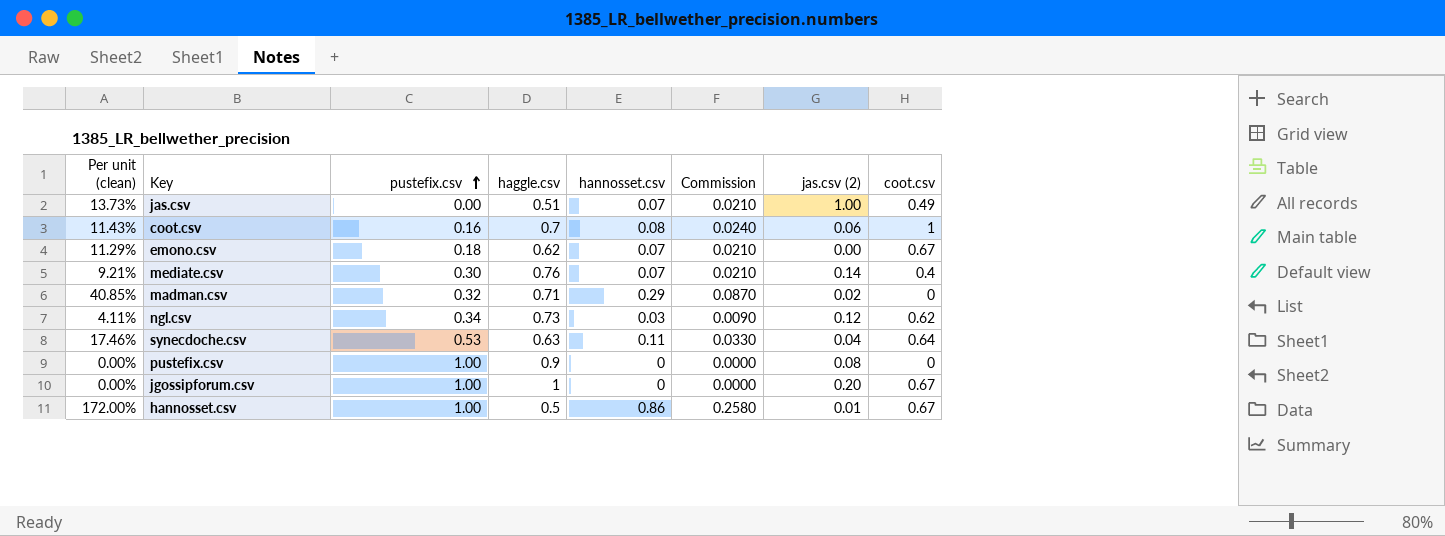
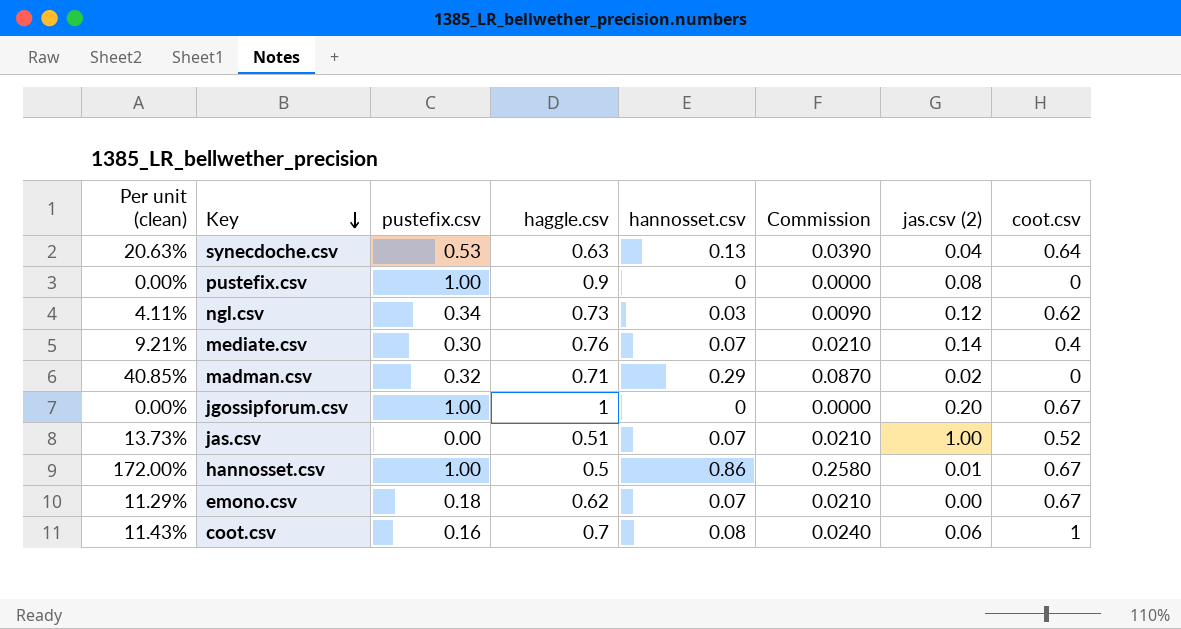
row order: pustefix.csv ascending -> Key descending
synecdoche.csv | Per unit (clean): 17.46% -> 20.63%
synecdoche.csv | hannosset.csv: 0.11 -> 0.13
synecdoche.csv | Commission: 0.0330 -> 0.0390
jas.csv | coot.csv: 0.49 -> 0.52

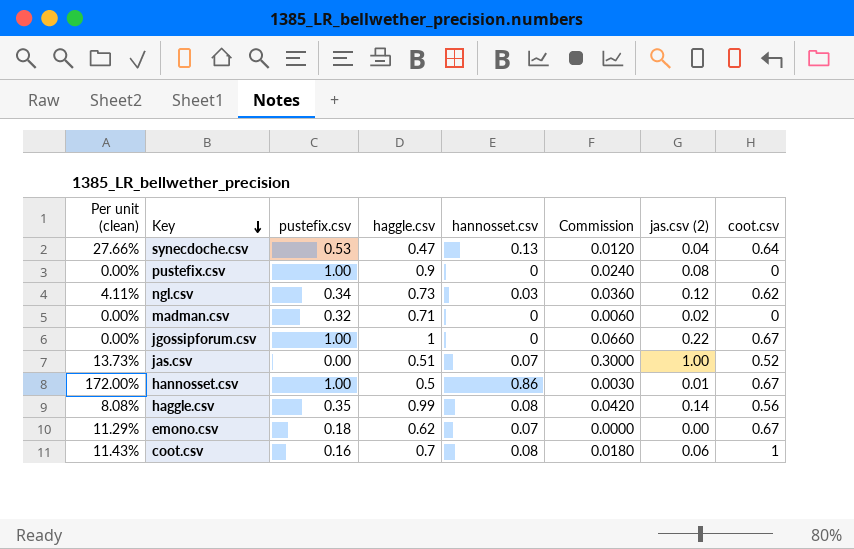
column Commission | formula: [hannosset.csv] * 0.3 -> [jas.csv (2)] * 0.3
row mediate.csv: 9.21% | 0.30 | 0.76 | 0.07 | 0.0210 | 0.14 | 0.4 -> none
synecdoche.csv | Per unit (clean): 20.63% -> 27.66%
synecdoche.csv | haggle.csv: 0.63 -> 0.47
madman.csv | Per unit (clean): 40.85% -> 0.00%
madman.csv | hannosset.csv: 0.29 -> 0
jgossipforum.csv | jas.csv (2): 0.20 -> 0.22
row haggle.csv: none -> 8.08% | 0.35 | 0.99 | 0.08 | 0.0420 | 0.14 | 0.56

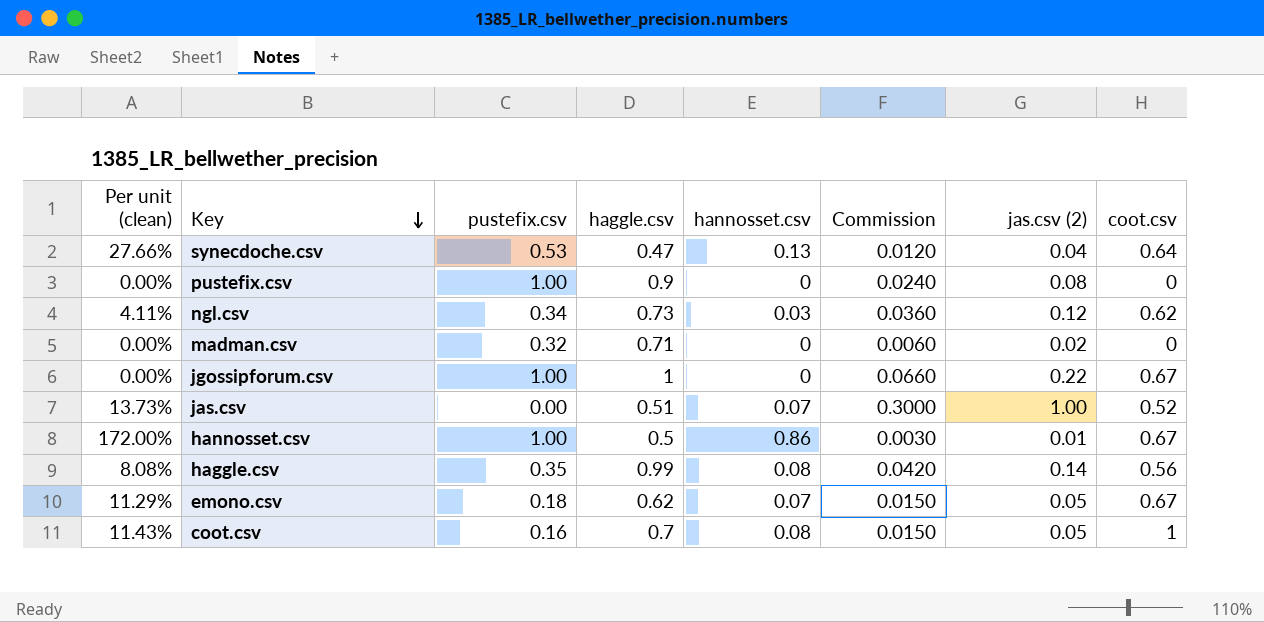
emono.csv | Commission: 0.0000 -> 0.0150
emono.csv | jas.csv (2): 0.00 -> 0.05
coot.csv | Commission: 0.0180 -> 0.0150
coot.csv | jas.csv (2): 0.06 -> 0.05

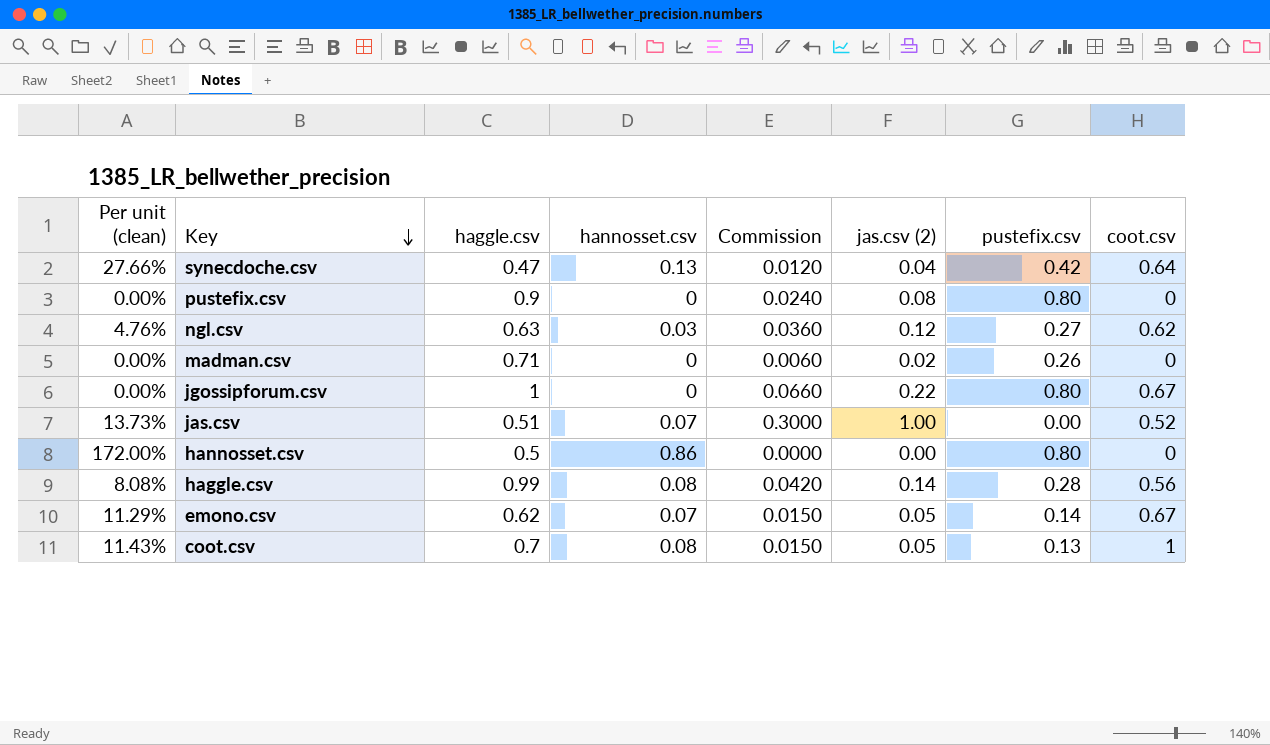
column pustefix.csv | position: 3 -> 7
synecdoche.csv | pustefix.csv: 0.53 -> 0.42
pustefix.csv | pustefix.csv: 1.00 -> 0.80
ngl.csv | Per unit (clean): 4.11% -> 4.76%
ngl.csv | haggle.csv: 0.73 -> 0.63
ngl.csv | pustefix.csv: 0.34 -> 0.27
madman.csv | pustefix.csv: 0.32 -> 0.26
jgossipforum.csv | pustefix.csv: 1.00 -> 0.80
hannosset.csv | Commission: 0.0030 -> 0.0000
hannosset.csv | jas.csv (2): 0.01 -> 0.00
hannosset.csv | pustefix.csv: 1.00 -> 0.80
hannosset.csv | coot.csv: 0.67 -> 0
haggle.csv | pustefix.csv: 0.35 -> 0.28
emono.csv | pustefix.csv: 0.18 -> 0.14
coot.csv | pustefix.csv: 0.16 -> 0.13

